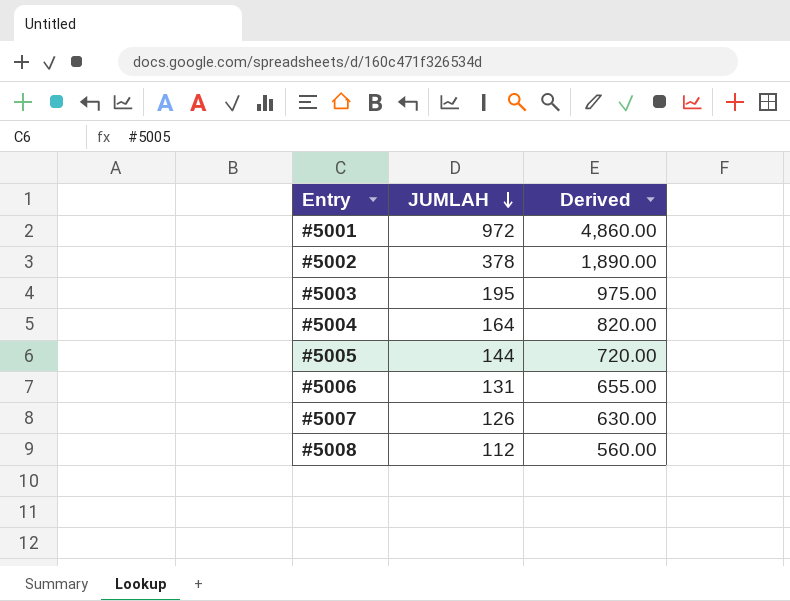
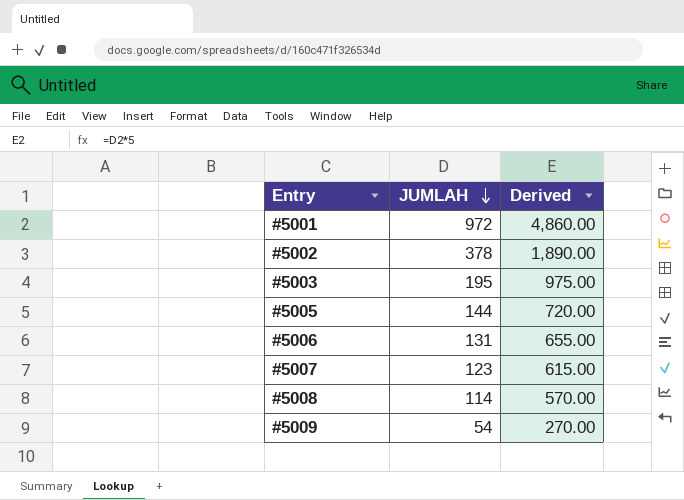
row #5004: 164 | 820.00 -> none
#5007 | JUMLAH: 126 -> 123
#5007 | Derived: 630.00 -> 615.00
#5008 | JUMLAH: 112 -> 114
#5008 | Derived: 560.00 -> 570.00
row #5009: none -> 54 | 270.00

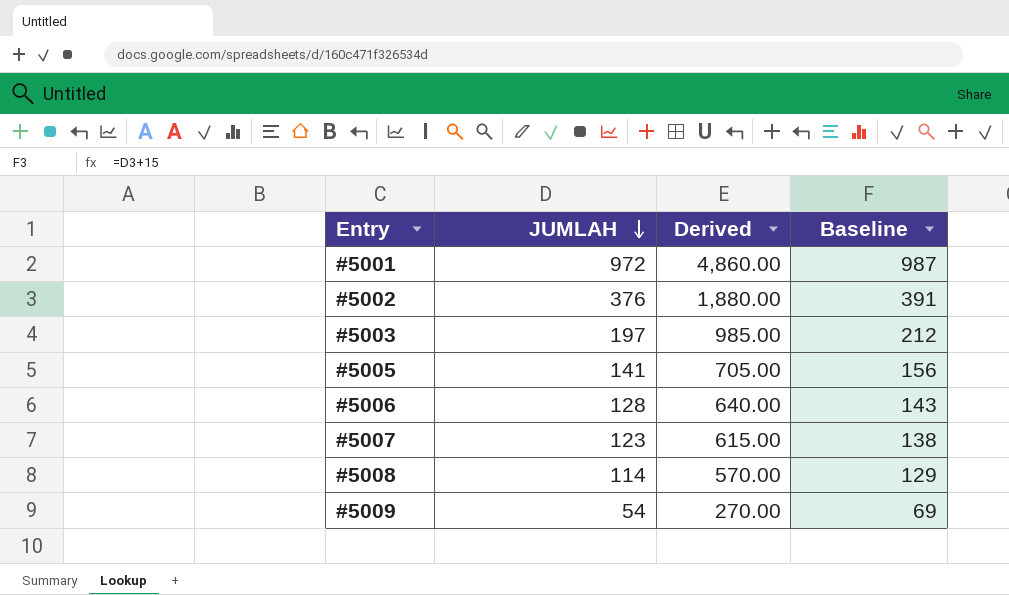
column Baseline | formula: none -> [JUMLAH] + 15
#5002 | JUMLAH: 378 -> 376
#5002 | Derived: 1,890.00 -> 1,880.00
#5003 | JUMLAH: 195 -> 197
#5003 | Derived: 975.00 -> 985.00
#5005 | JUMLAH: 144 -> 141
#5005 | Derived: 720.00 -> 705.00
#5006 | JUMLAH: 131 -> 128
#5006 | Derived: 655.00 -> 640.00

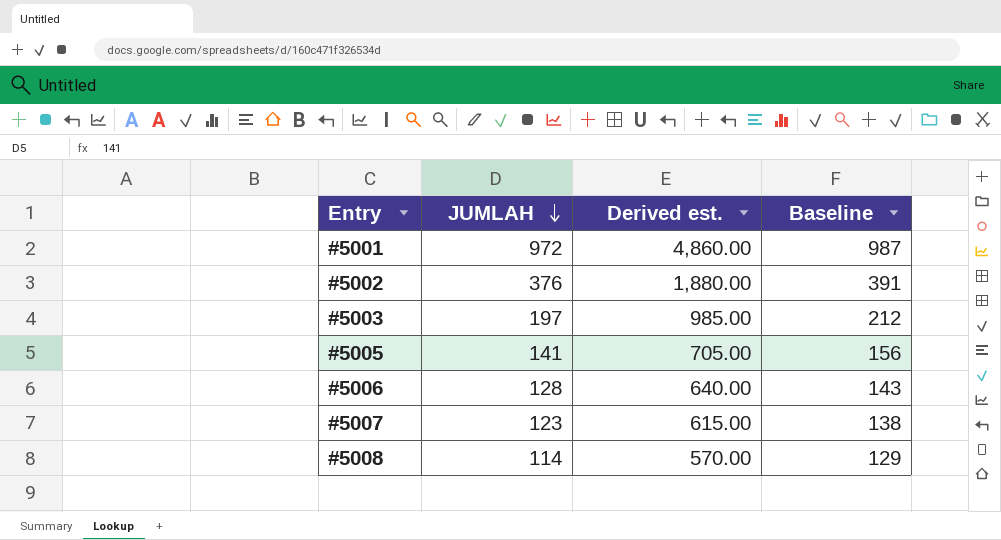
column name: Derived -> Derived est.
row #5009: 54 | 270.00 | 69 -> none

